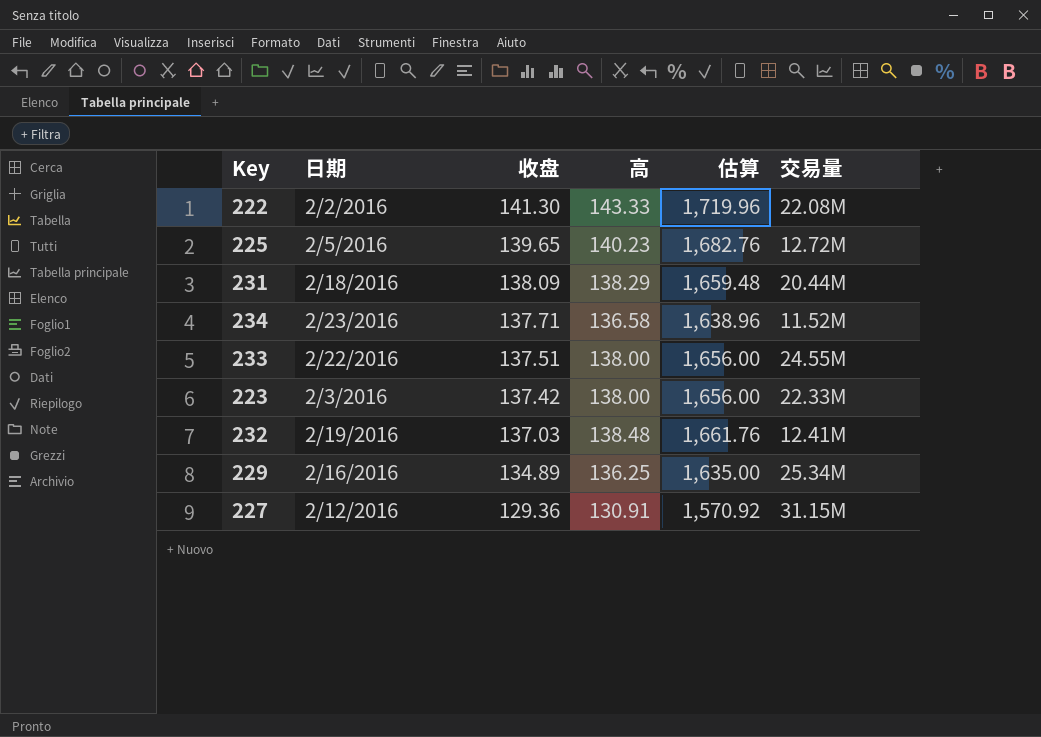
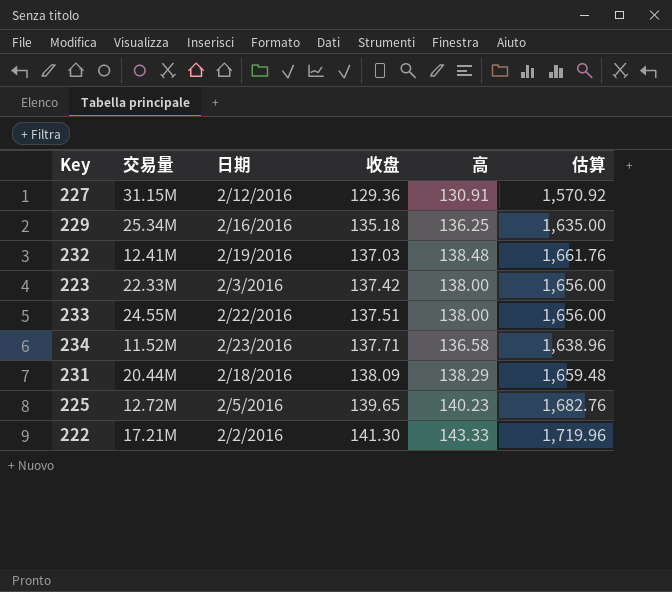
row order: 收盘 descending -> 收盘 ascending
column 交易量 | position: 6 -> 2
229 | 收盘: 134.89 -> 135.18
222 | 交易量: 22.08M -> 17.21M

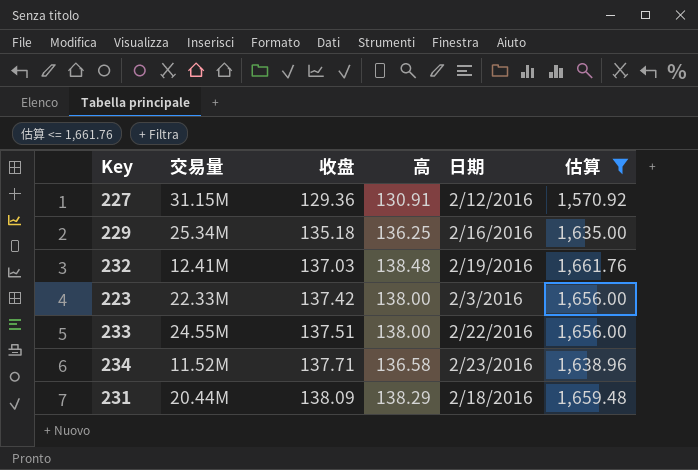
filter: none -> 估算 <= 1,661.76
column 日期 | position: 3 -> 5

